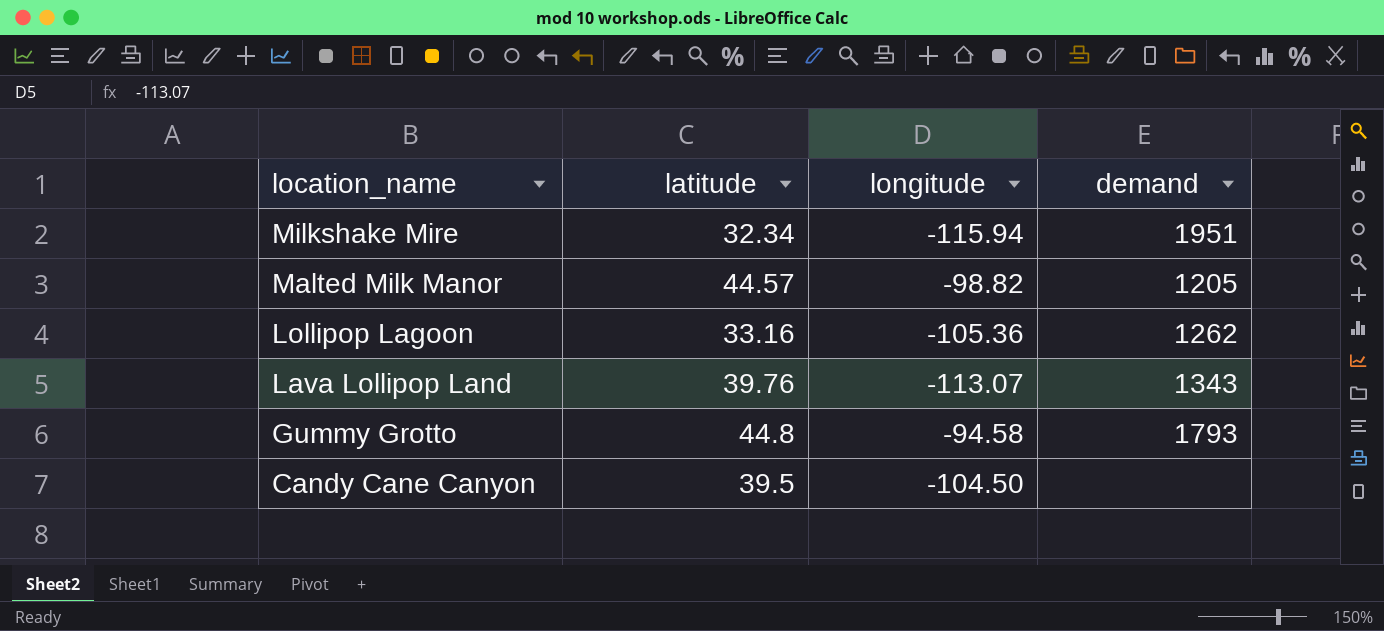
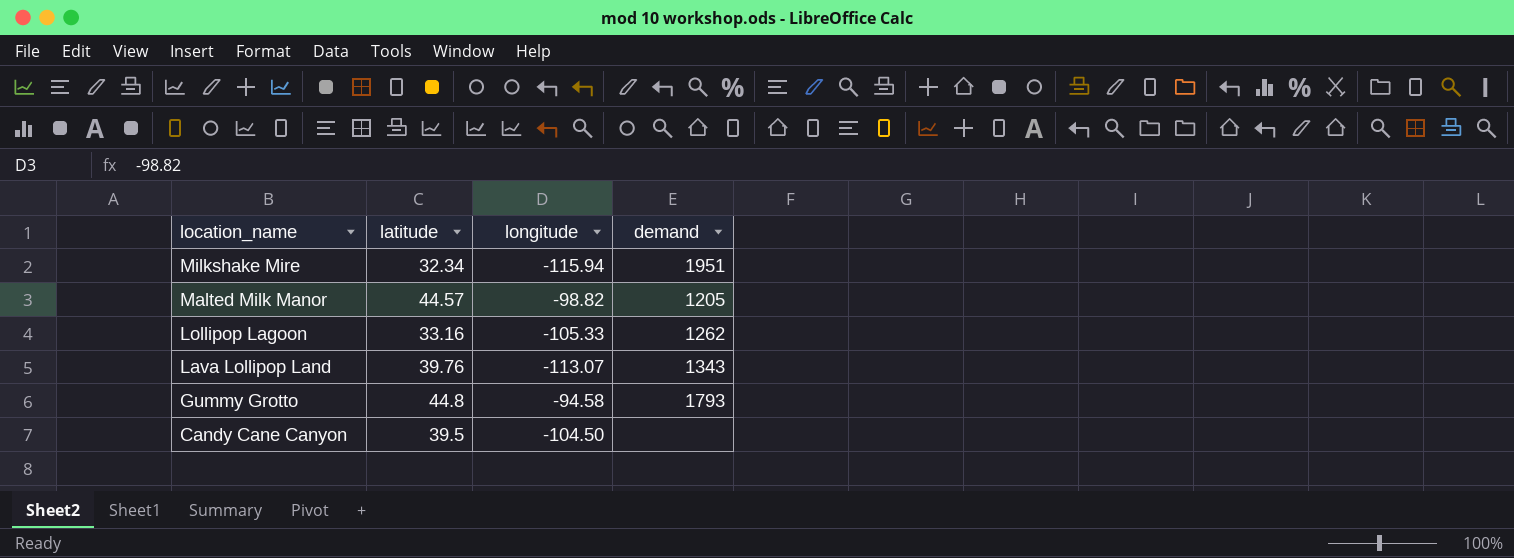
Lollipop Lagoon | longitude: -105.36 -> -105.33

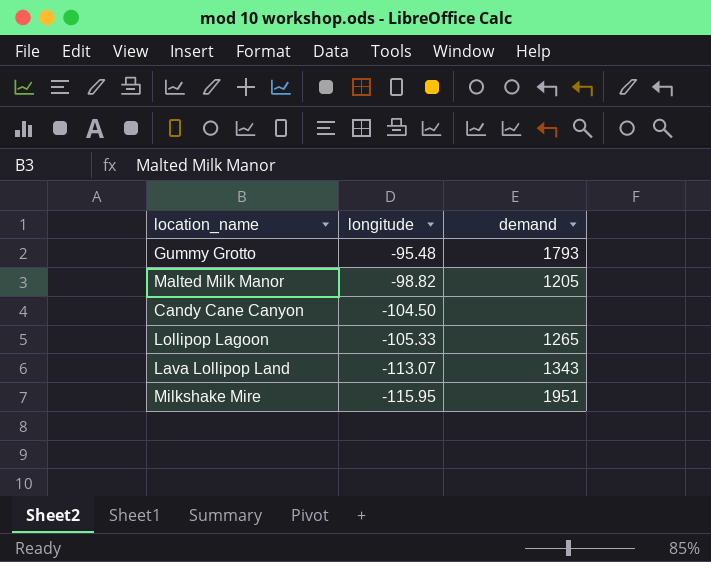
row order: location_name descending -> longitude descending
column latitude | position: 2 -> none
Gummy Grotto | longitude: -94.58 -> -95.48
Lollipop Lagoon | demand: 1262 -> 1265
Milkshake Mire | longitude: -115.94 -> -115.95

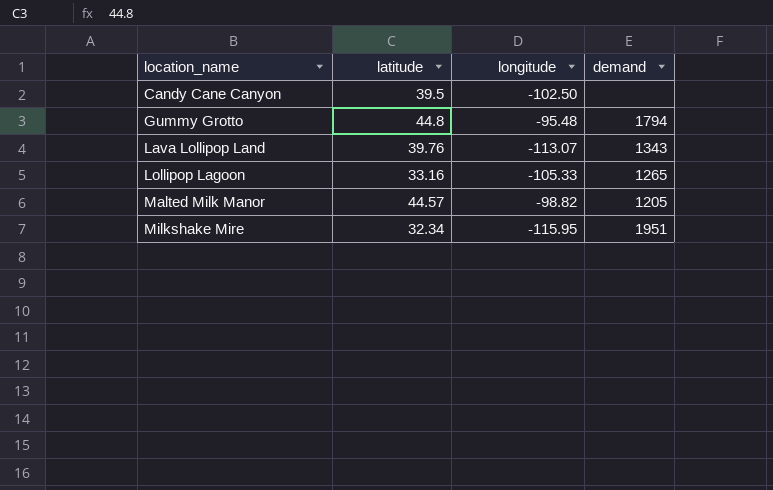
row order: longitude descending -> location_name ascending
column latitude | position: none -> 2
Candy Cane Canyon | longitude: -104.50 -> -102.50
Gummy Grotto | demand: 1793 -> 1794

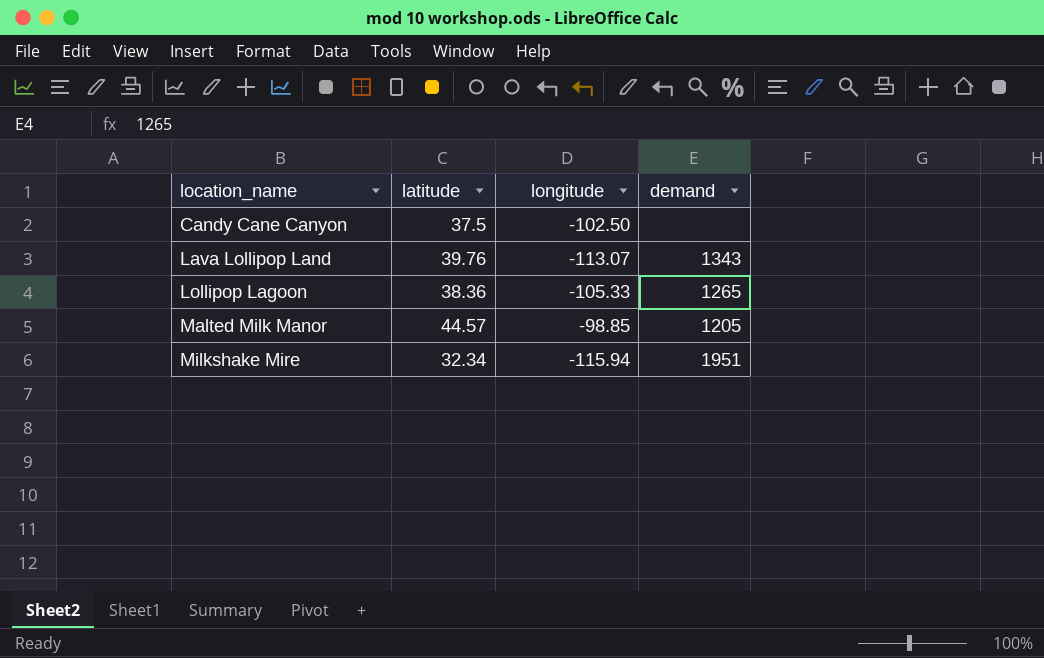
row Gummy Grotto: 44.8 | -95.48 | 1794 -> none
Candy Cane Canyon | latitude: 39.5 -> 37.5
Lollipop Lagoon | latitude: 33.16 -> 38.36
Malted Milk Manor | longitude: -98.82 -> -98.85
Milkshake Mire | longitude: -115.95 -> -115.94

